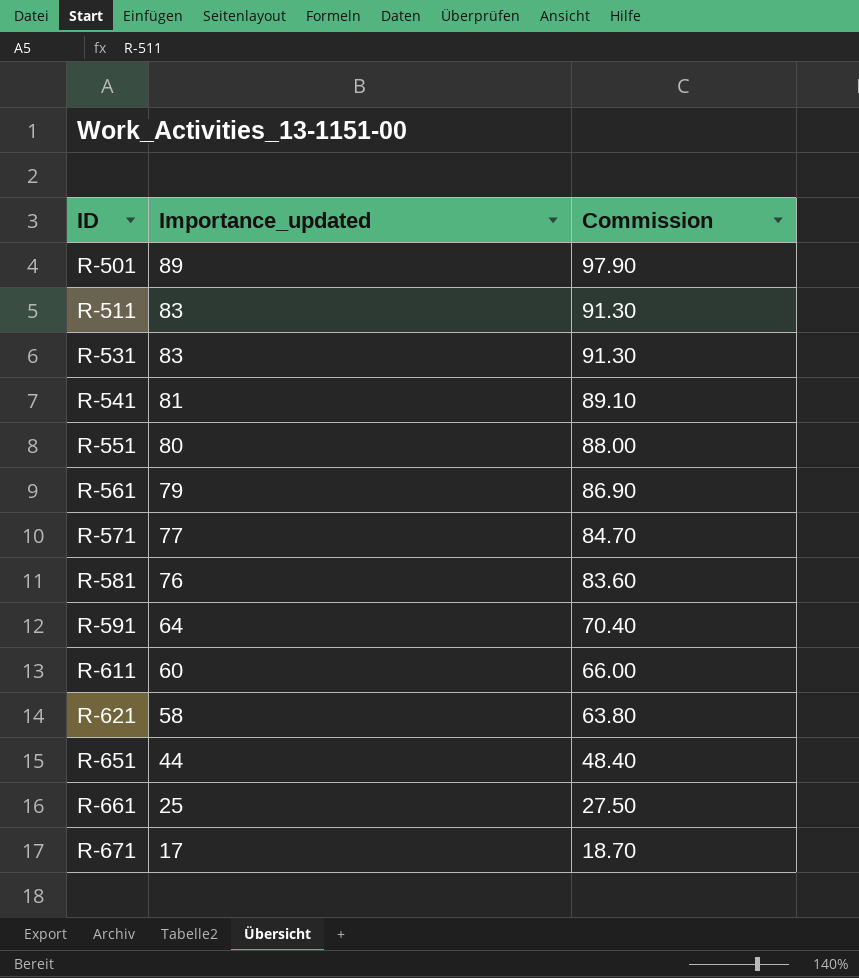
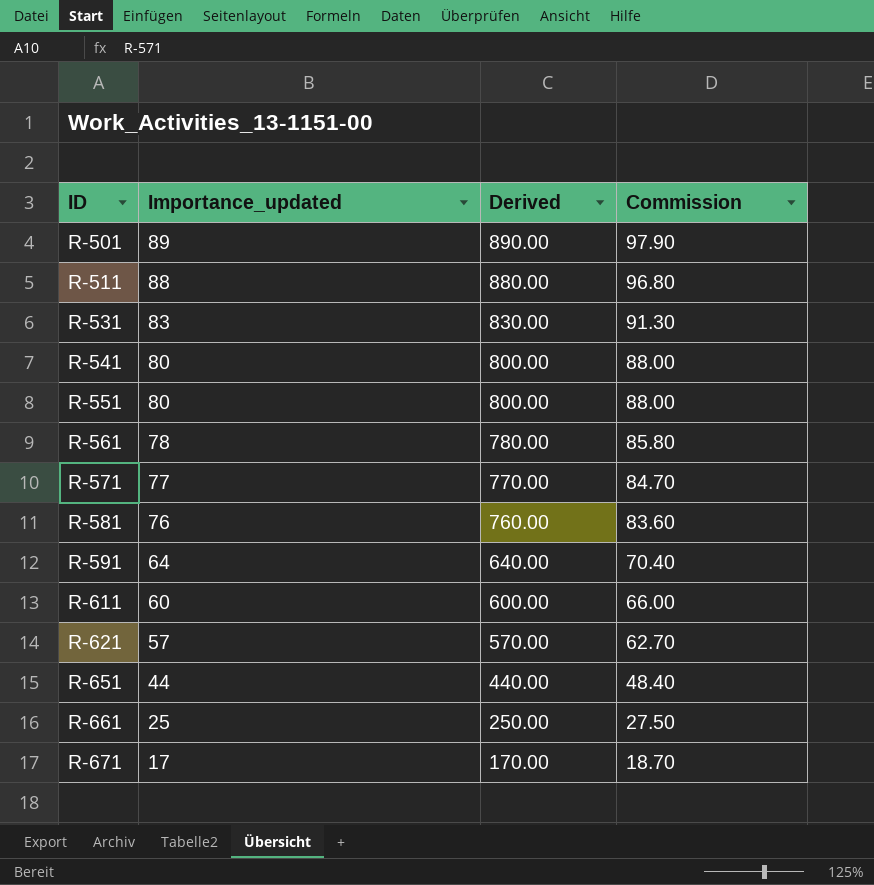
column Derived | formula: none -> [Importance_updated] * 10
R-511 | Importance_updated: 83 -> 88
R-511 | Commission: 91.30 -> 96.80
R-541 | Importance_updated: 81 -> 80
R-541 | Commission: 89.10 -> 88.00
R-561 | Importance_updated: 79 -> 78
R-561 | Commission: 86.90 -> 85.80
R-621 | Importance_updated: 58 -> 57
R-621 | Commission: 63.80 -> 62.70

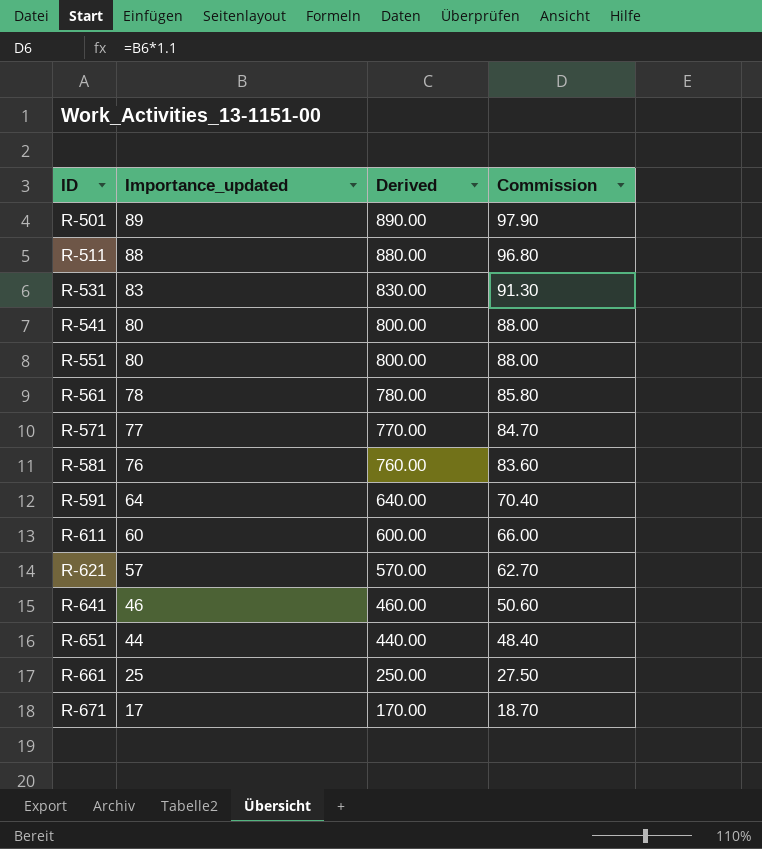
row R-641: none -> 46 | 460.00 | 50.60

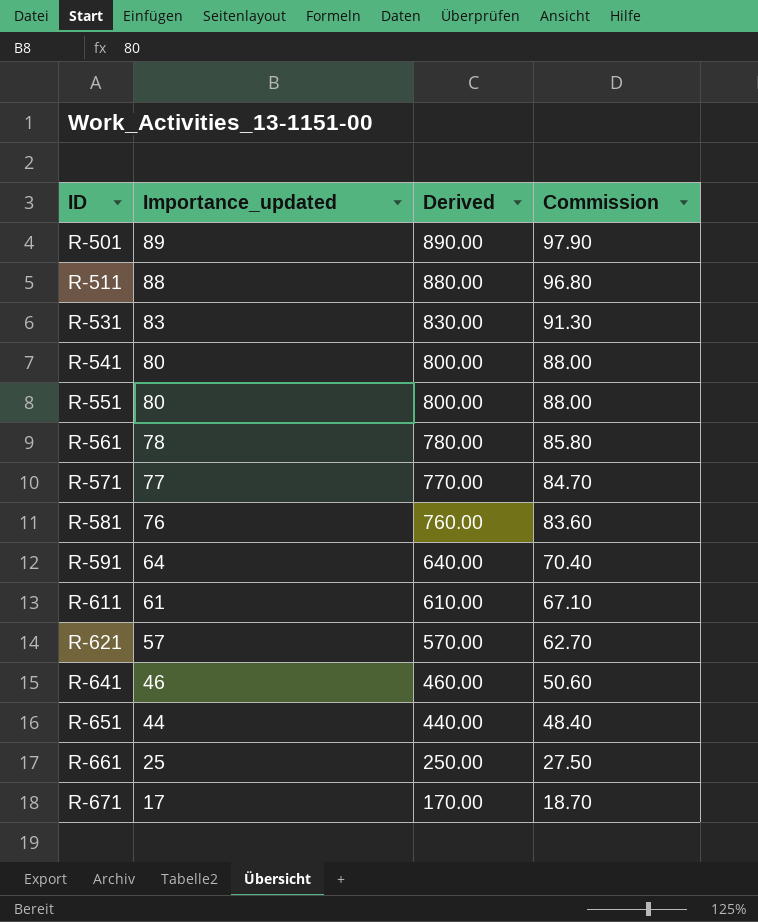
R-611 | Importance_updated: 60 -> 61
R-611 | Derived: 600.00 -> 610.00
R-611 | Commission: 66.00 -> 67.10

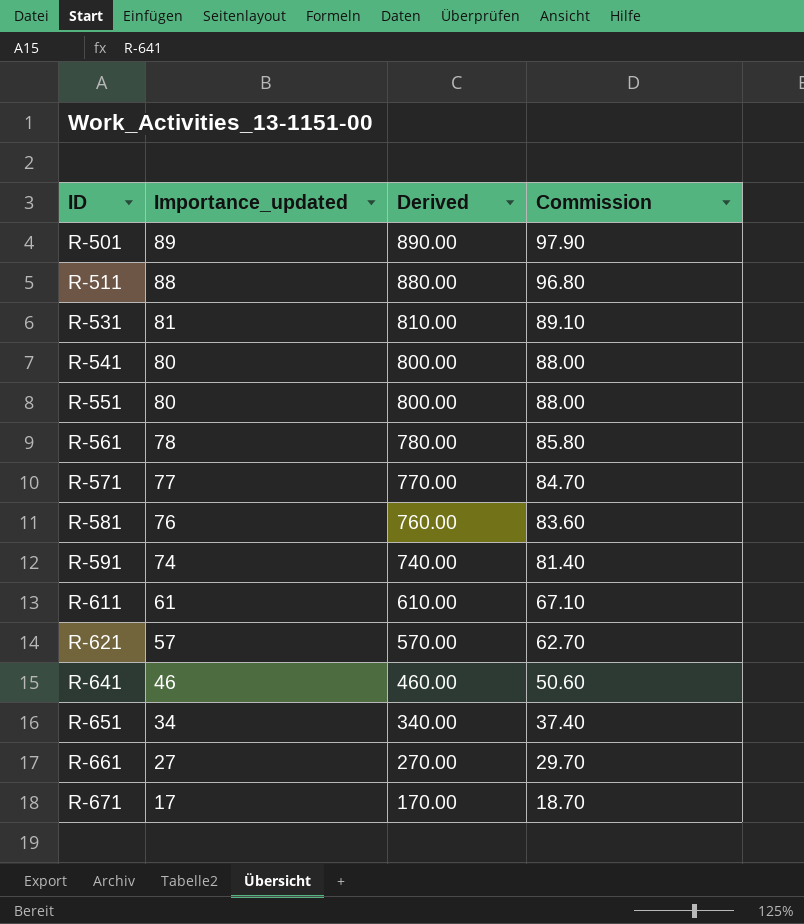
R-531 | Importance_updated: 83 -> 81
R-531 | Derived: 830.00 -> 810.00
R-531 | Commission: 91.30 -> 89.10
R-591 | Importance_updated: 64 -> 74
R-591 | Derived: 640.00 -> 740.00
R-591 | Commission: 70.40 -> 81.40
R-651 | Importance_updated: 44 -> 34
R-651 | Derived: 440.00 -> 340.00
R-651 | Commission: 48.40 -> 37.40
R-661 | Importance_updated: 25 -> 27
R-661 | Derived: 250.00 -> 270.00
R-661 | Commission: 27.50 -> 29.70

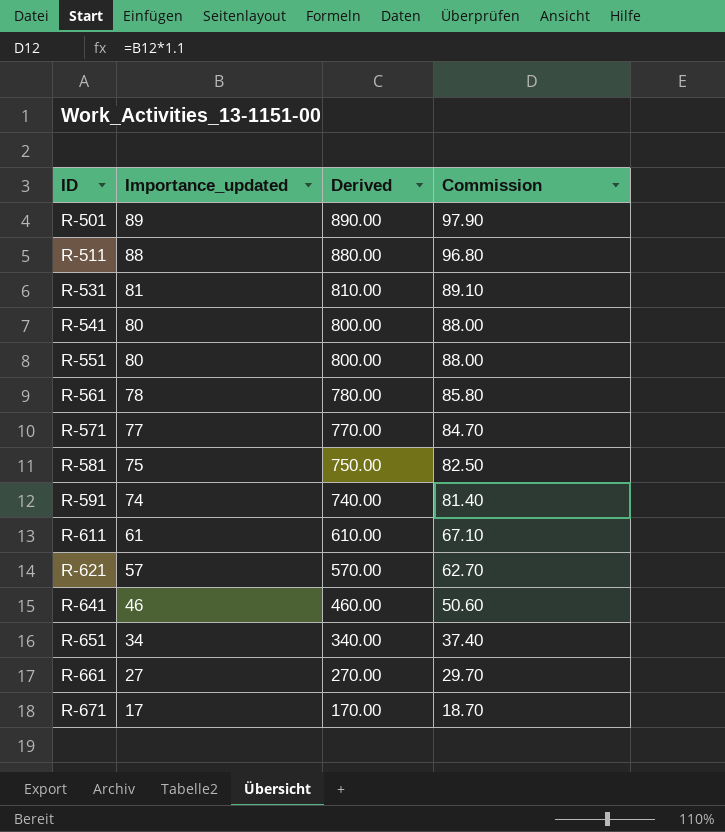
R-581 | Importance_updated: 76 -> 75
R-581 | Derived: 760.00 -> 750.00
R-581 | Commission: 83.60 -> 82.50

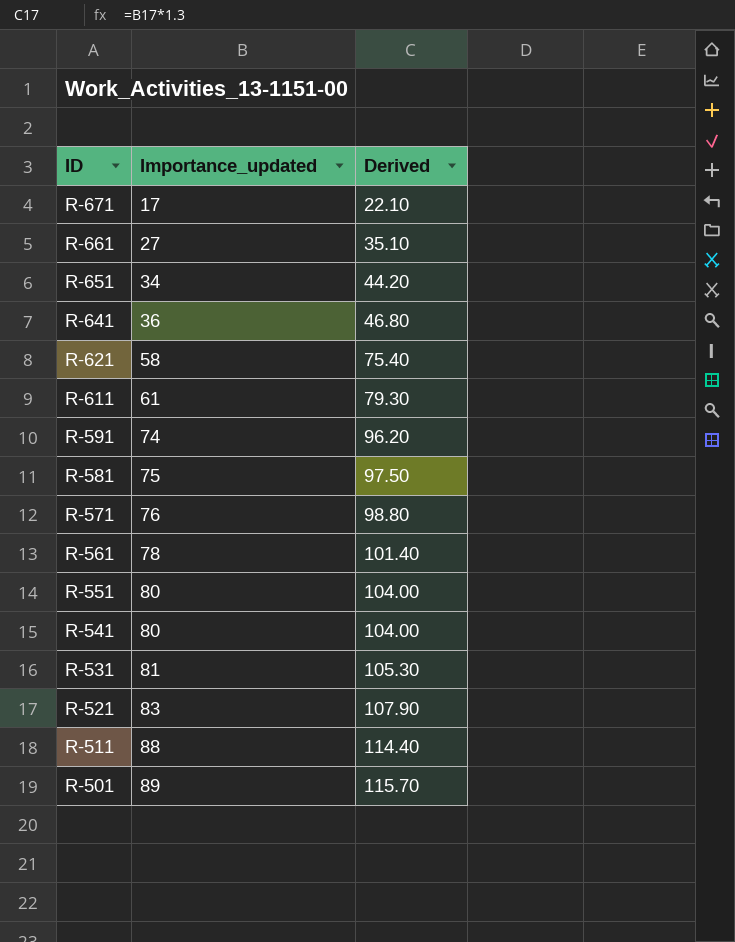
row order: ID ascending -> ID descending
column Commission | formula: [Importance_updated] * 1.1 -> none
column Derived | formula: [Importance_updated] * 10 -> [Importance_updated] * 1.3
R-641 | Importance_updated: 46 -> 36
R-621 | Importance_updated: 57 -> 58
R-571 | Importance_updated: 77 -> 76
row R-521: none -> 83 | 107.90

